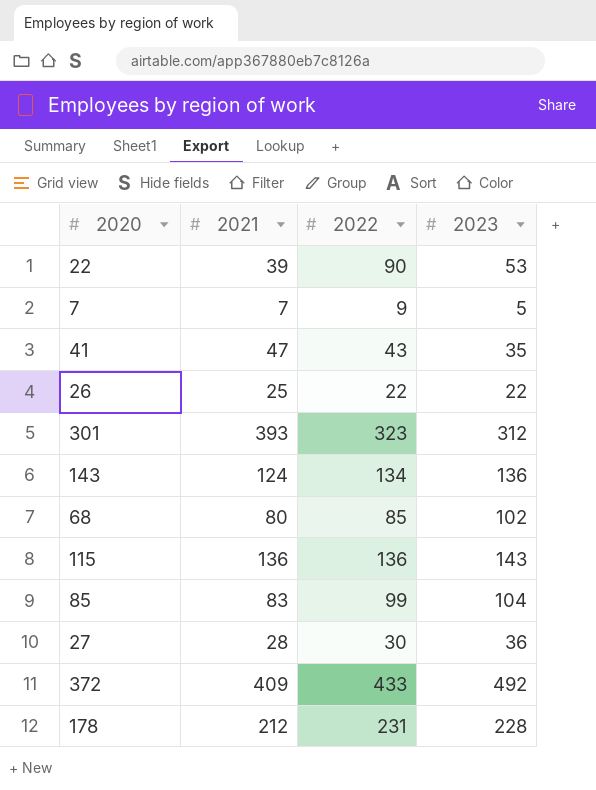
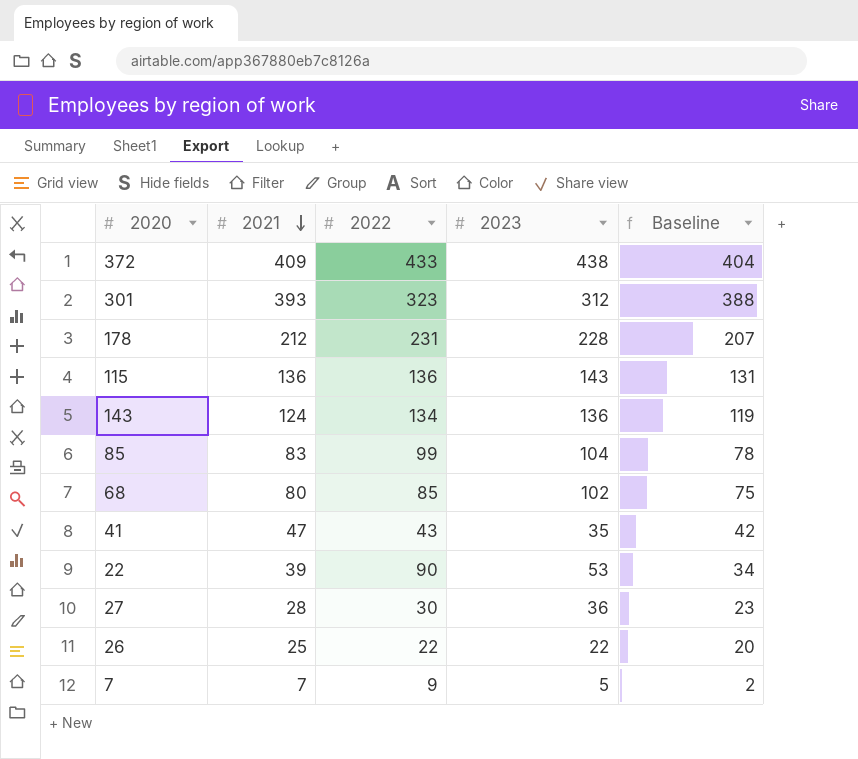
row order: none -> 2021 descending
column Baseline | formula: none -> [2021] - 5
372 | 2023: 492 -> 438

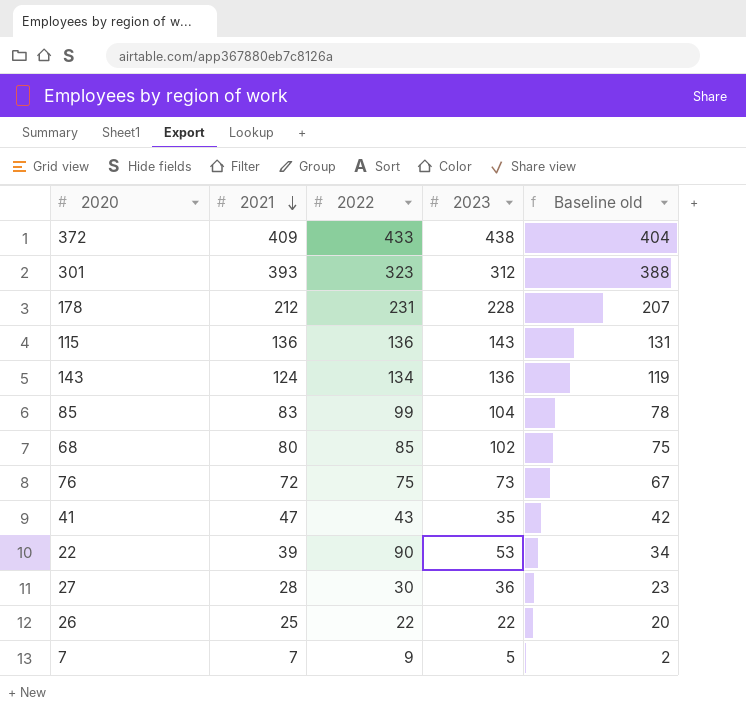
column name: Baseline -> Baseline old
row 76: none -> 72 | 75 | 73 | 67

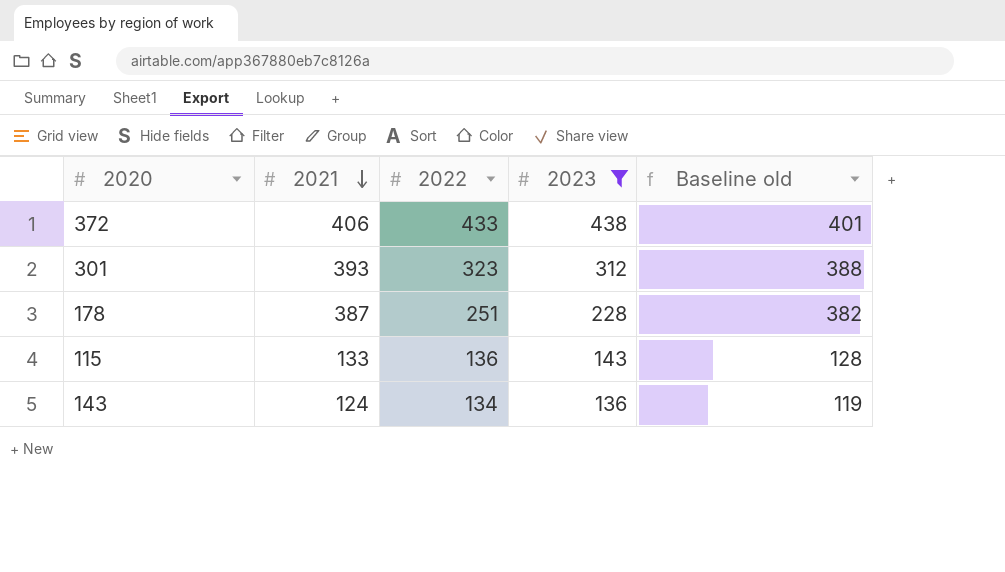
filter: none -> 2023 >= 136
372 | 2021: 409 -> 406
372 | Baseline old: 404 -> 401
178 | 2021: 212 -> 387
178 | 2022: 231 -> 251
178 | Baseline old: 207 -> 382
115 | 2021: 136 -> 133
115 | Baseline old: 131 -> 128

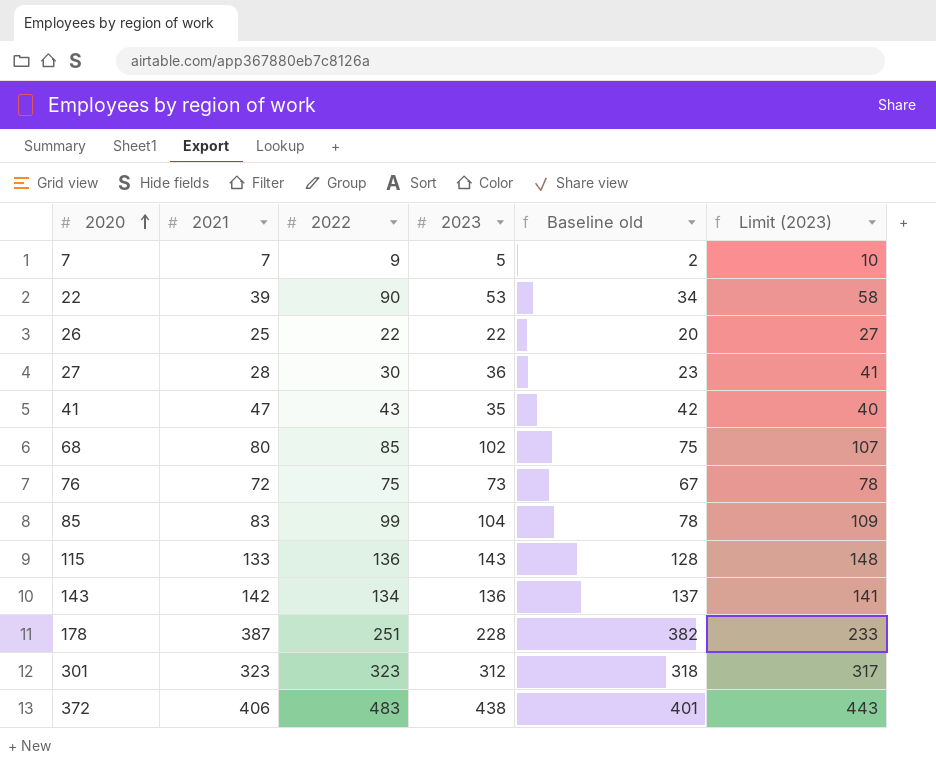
filter: 2023 >= 136 -> none
row order: 2021 descending -> 2020 ascending
column Limit (2023) | formula: none -> [2023] + 5
143 | 2021: 124 -> 142
143 | Baseline old: 119 -> 137
301 | 2021: 393 -> 323
301 | Baseline old: 388 -> 318
372 | 2022: 433 -> 483

